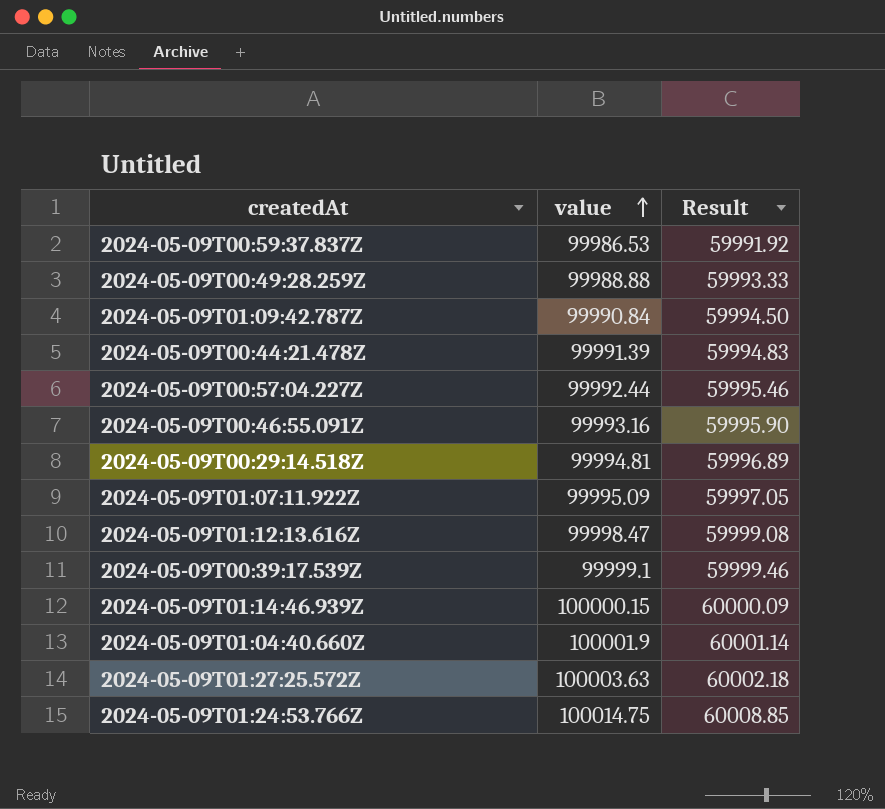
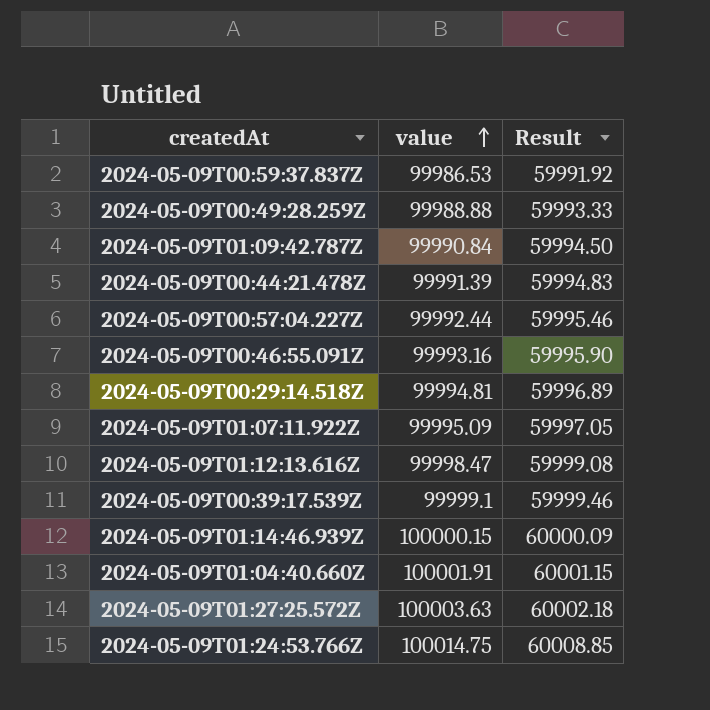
2024-05-09T01:04:40.660Z | value: 100001.9 -> 100001.91
2024-05-09T01:04:40.660Z | Result: 60001.14 -> 60001.15

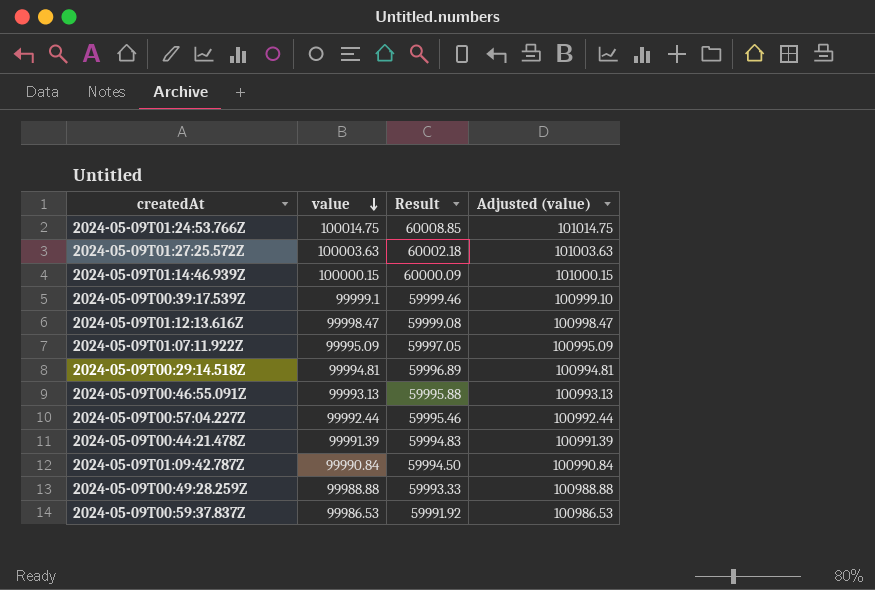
row order: value ascending -> value descending
column Adjusted (value) | formula: none -> [value] + 1000
row 2024-05-09T01:04:40.660Z: 100001.91 | 60001.15 -> none
2024-05-09T00:46:55.091Z | value: 99993.16 -> 99993.13
2024-05-09T00:46:55.091Z | Result: 59995.90 -> 59995.88

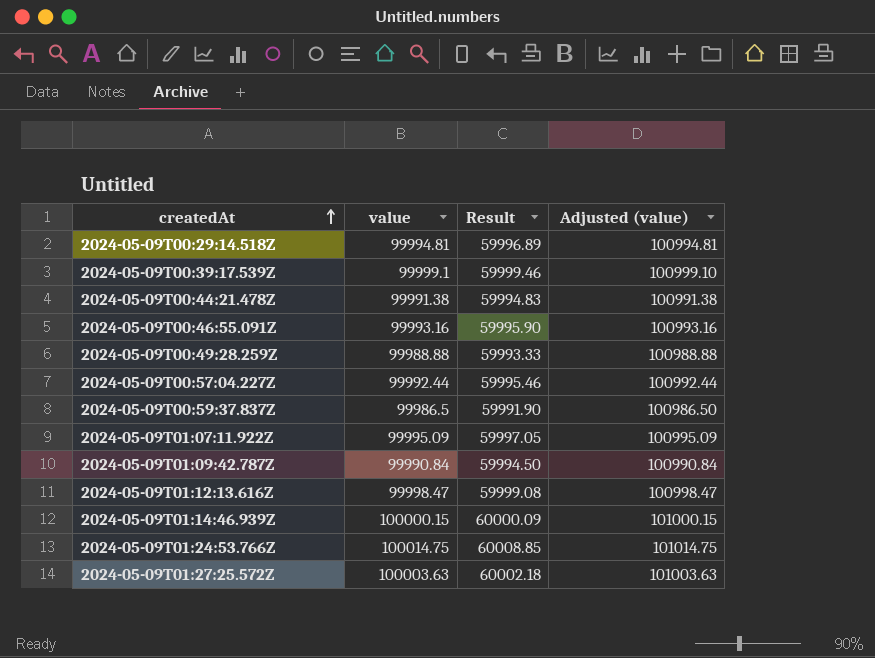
row order: value descending -> createdAt ascending
2024-05-09T00:44:21.478Z | value: 99991.39 -> 99991.38
2024-05-09T00:44:21.478Z | Adjusted (value): 100991.39 -> 100991.38
2024-05-09T00:46:55.091Z | value: 99993.13 -> 99993.16
2024-05-09T00:46:55.091Z | Result: 59995.88 -> 59995.90
2024-05-09T00:46:55.091Z | Adjusted (value): 100993.13 -> 100993.16
2024-05-09T00:59:37.837Z | value: 99986.53 -> 99986.5
2024-05-09T00:59:37.837Z | Result: 59991.92 -> 59991.90
2024-05-09T00:59:37.837Z | Adjusted (value): 100986.53 -> 100986.50

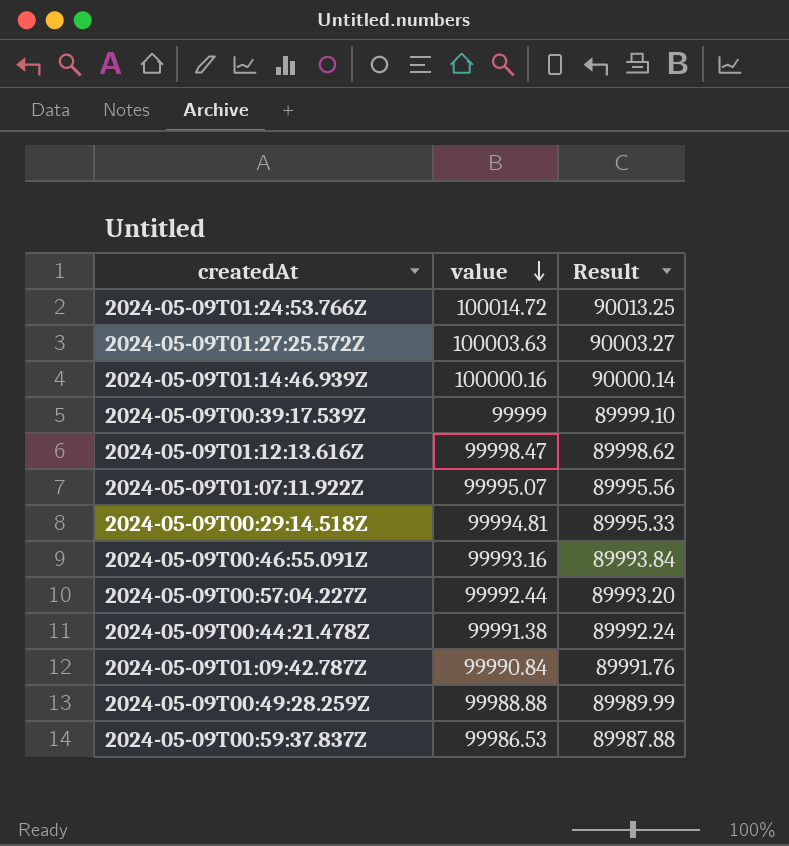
row order: createdAt ascending -> value descending
column Adjusted (value) | formula: [value] + 1000 -> none
column Result | formula: [value] * 0.6 -> [value] * 0.9
2024-05-09T01:24:53.766Z | value: 100014.75 -> 100014.72
2024-05-09T01:14:46.939Z | value: 100000.15 -> 100000.16
2024-05-09T00:39:17.539Z | value: 99999.1 -> 99999
2024-05-09T01:07:11.922Z | value: 99995.09 -> 99995.07
2024-05-09T00:59:37.837Z | value: 99986.5 -> 99986.53

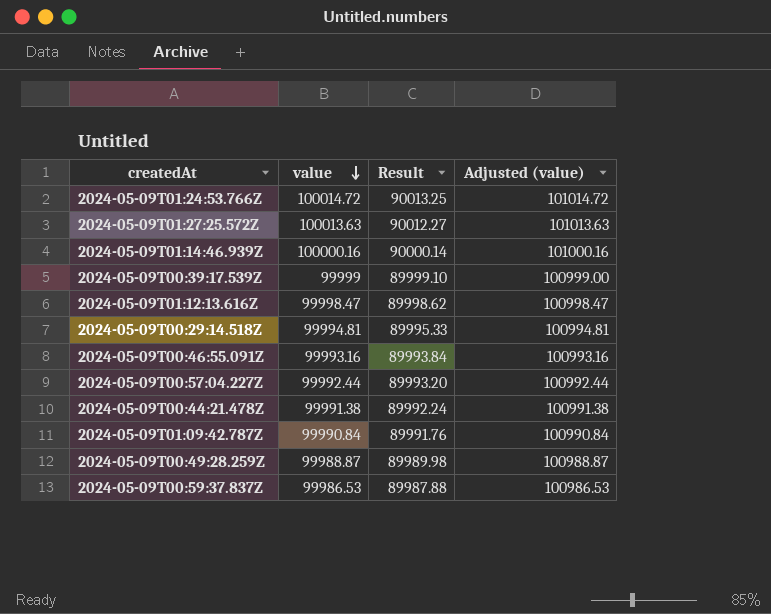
column Adjusted (value) | formula: none -> [value] + 1000
row 2024-05-09T01:07:11.922Z: 99995.07 | 89995.56 -> none
2024-05-09T01:27:25.572Z | value: 100003.63 -> 100013.63
2024-05-09T01:27:25.572Z | Result: 90003.27 -> 90012.27
2024-05-09T00:49:28.259Z | value: 99988.88 -> 99988.87
2024-05-09T00:49:28.259Z | Result: 89989.99 -> 89989.98

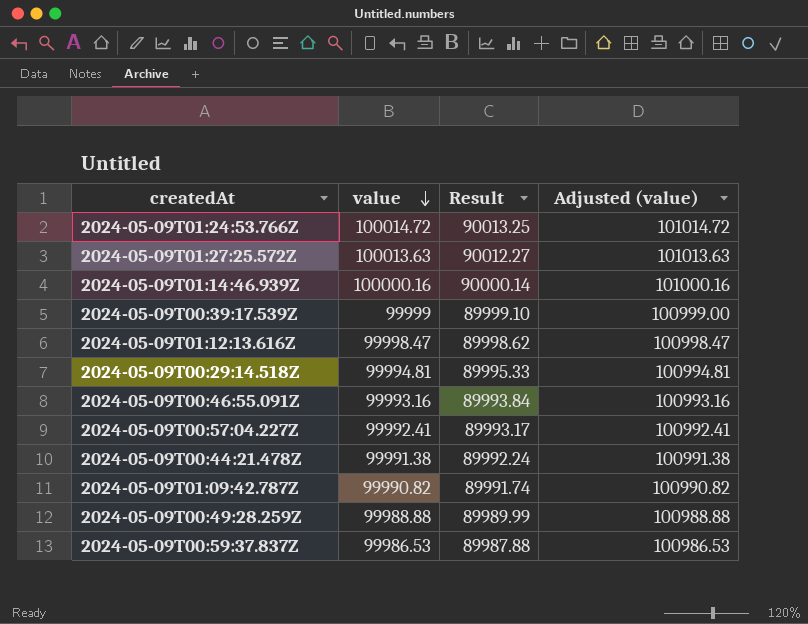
2024-05-09T00:57:04.227Z | value: 99992.44 -> 99992.41
2024-05-09T00:57:04.227Z | Result: 89993.20 -> 89993.17
2024-05-09T00:57:04.227Z | Adjusted (value): 100992.44 -> 100992.41
2024-05-09T01:09:42.787Z | value: 99990.84 -> 99990.82
2024-05-09T01:09:42.787Z | Result: 89991.76 -> 89991.74
2024-05-09T01:09:42.787Z | Adjusted (value): 100990.84 -> 100990.82
2024-05-09T00:49:28.259Z | value: 99988.87 -> 99988.88
2024-05-09T00:49:28.259Z | Result: 89989.98 -> 89989.99
2024-05-09T00:49:28.259Z | Adjusted (value): 100988.87 -> 100988.88

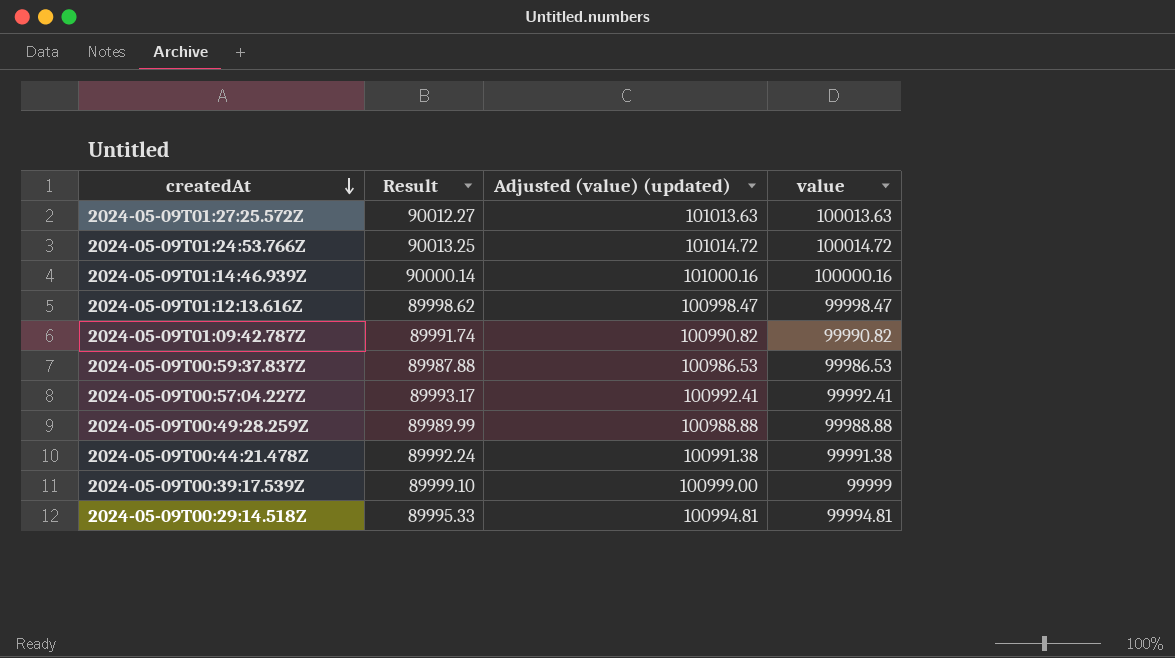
row order: value descending -> createdAt descending
column name: Adjusted (value) -> Adjusted (value) (updated)
column value | position: 2 -> 4
row 2024-05-09T00:46:55.091Z: 99993.16 | 89993.84 | 100993.16 -> none

